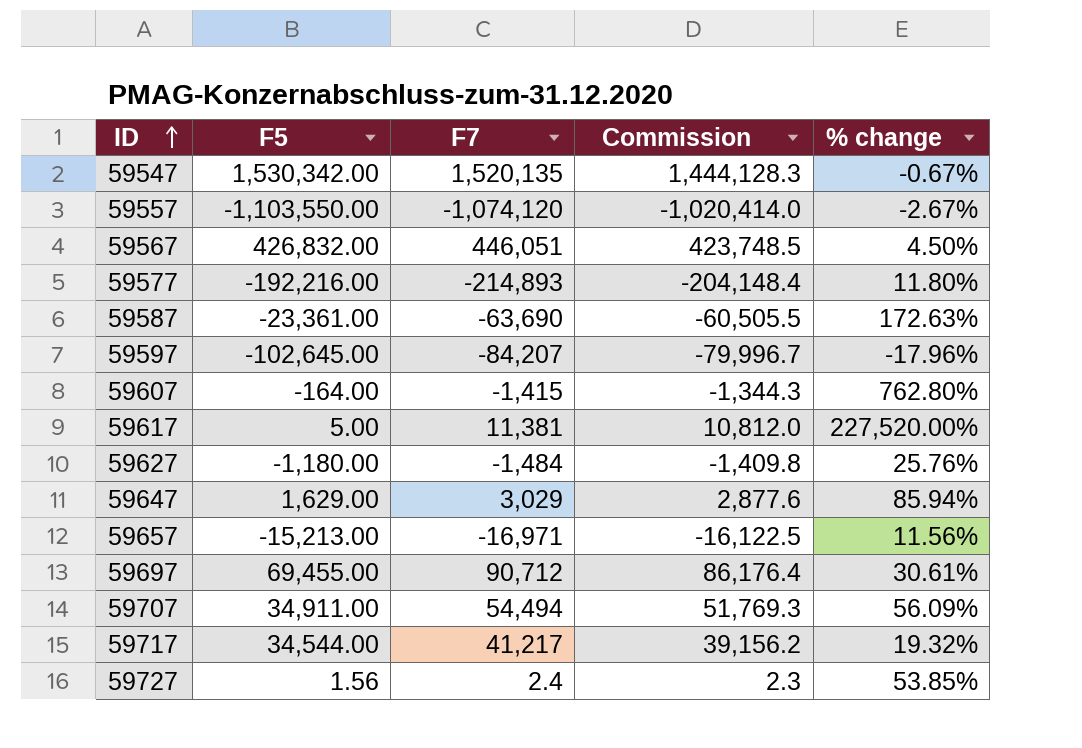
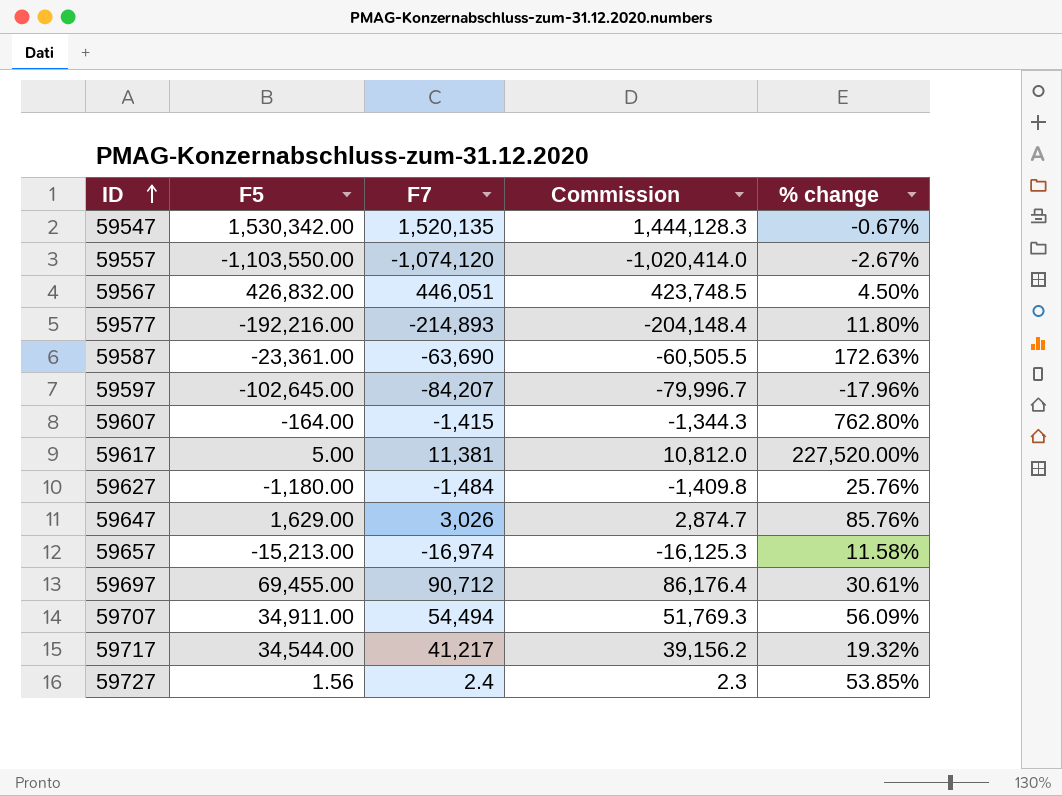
59647 | F7: 3,029 -> 3,026
59647 | Commission: 2,877.6 -> 2,874.7
59647 | % change: 85.94% -> 85.76%
59657 | F7: -16,971 -> -16,974
59657 | Commission: -16,122.5 -> -16,125.3
59657 | % change: 11.56% -> 11.58%

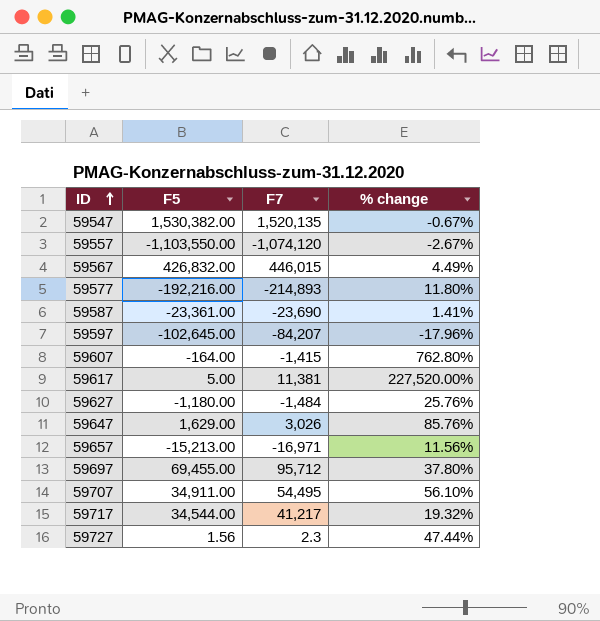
column Commission | formula: [F7] * 0.95 -> none
59547 | F5: 1,530,342.00 -> 1,530,382.00
59567 | F7: 446,051 -> 446,015
59567 | % change: 4.50% -> 4.49%
59587 | F7: -63,690 -> -23,690
59587 | % change: 172.63% -> 1.41%
59657 | F7: -16,974 -> -16,971
59657 | % change: 11.58% -> 11.56%
59697 | F7: 90,712 -> 95,712
59697 | % change: 30.61% -> 37.80%
59707 | F7: 54,494 -> 54,495
59707 | % change: 56.09% -> 56.10%
59727 | F7: 2.4 -> 2.3
59727 | % change: 53.85% -> 47.44%

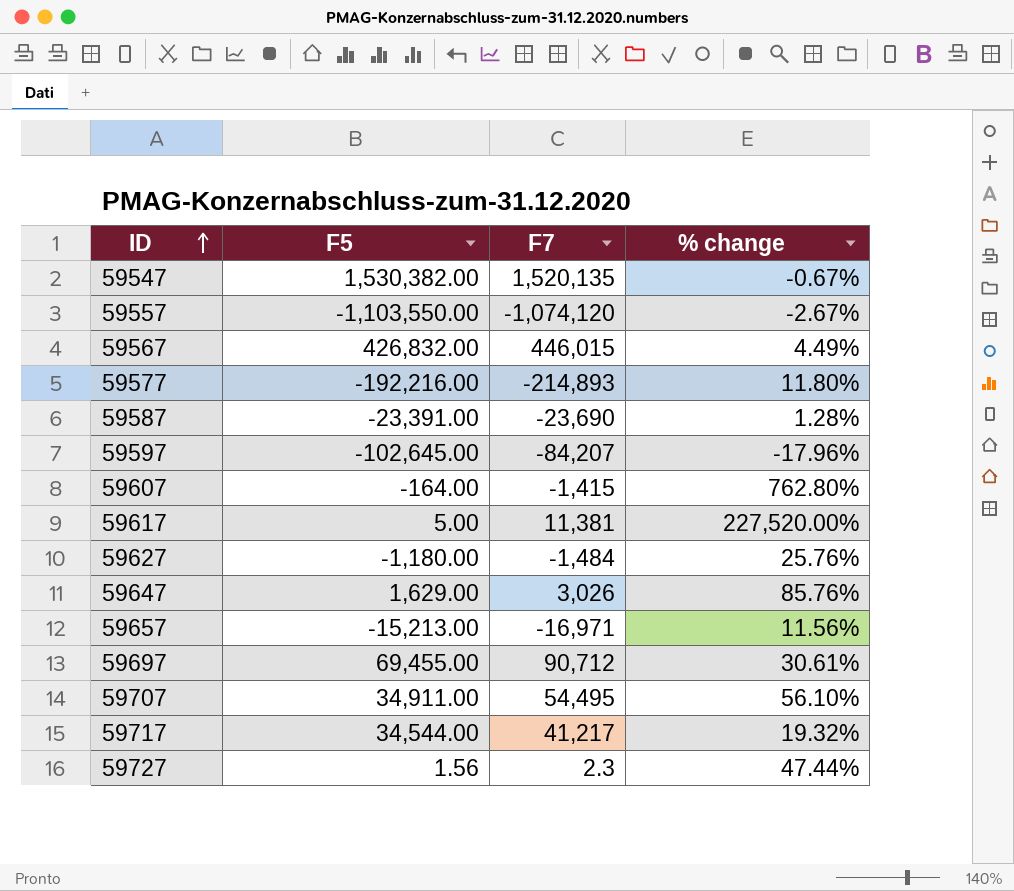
59587 | F5: -23,361.00 -> -23,391.00
59587 | % change: 1.41% -> 1.28%
59697 | F7: 95,712 -> 90,712
59697 | % change: 37.80% -> 30.61%

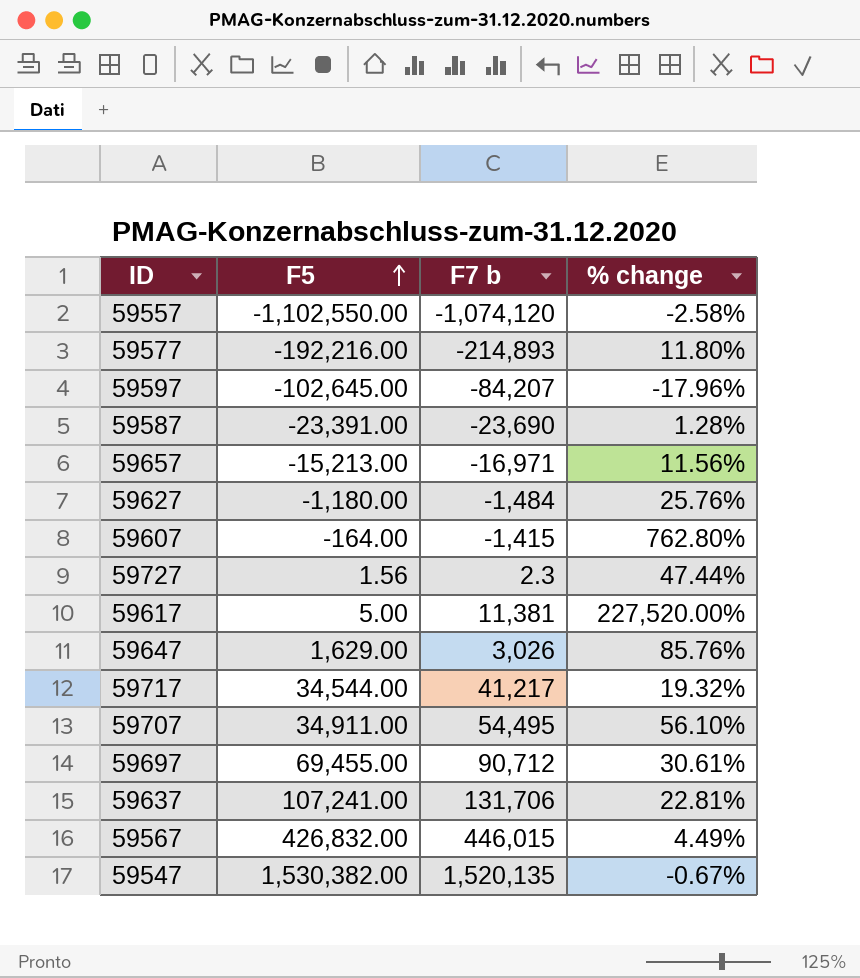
row order: ID ascending -> F5 ascending
column name: F7 -> F7 b
59557 | F5: -1,103,550.00 -> -1,102,550.00
59557 | % change: -2.67% -> -2.58%
row 59637: none -> 107,241.00 | 131,706 | 22.81%

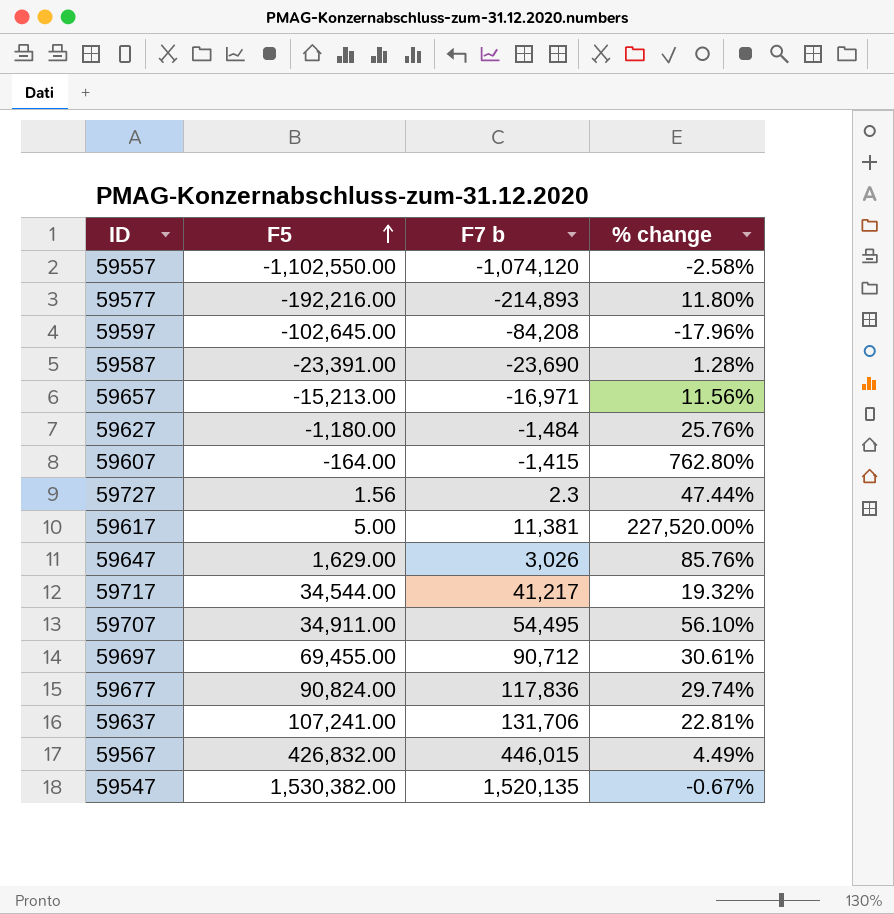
59597 | F7 b: -84,207 -> -84,208
row 59677: none -> 90,824.00 | 117,836 | 29.74%

